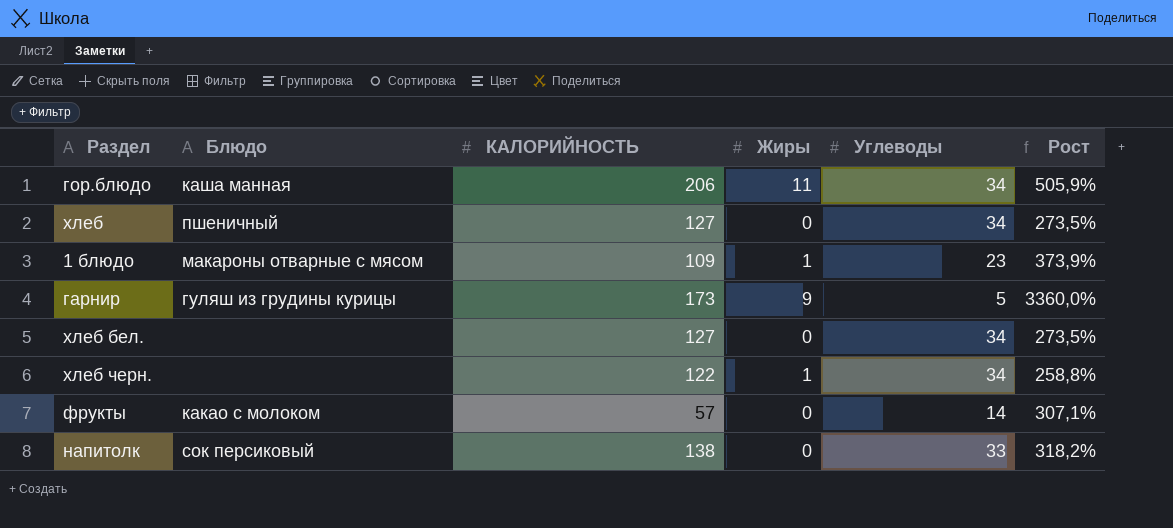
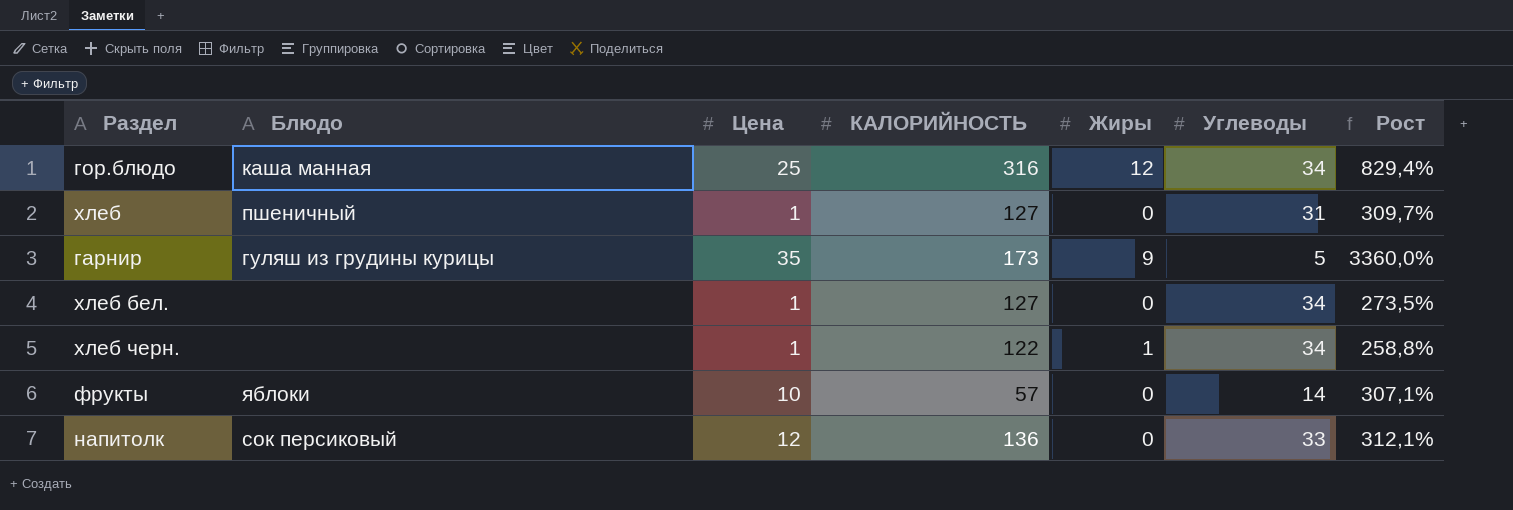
column Цена | position: none -> 3
row 1 блюдо: макароны отварные с мясом | 109 | 1 | 23 | 373,9% -> none
гор.блюдо | КАЛОРИЙНОСТЬ: 206 -> 316
гор.блюдо | Жиры: 11 -> 12
гор.блюдо | Рост: 505,9% -> 829,4%
хлеб | Углеводы: 34 -> 31
хлеб | Рост: 273,5% -> 309,7%
фрукты | Блюдо: какао с молоком -> яблоки
напитолк | КАЛОРИЙНОСТЬ: 138 -> 136
напитолк | Рост: 318,2% -> 312,1%

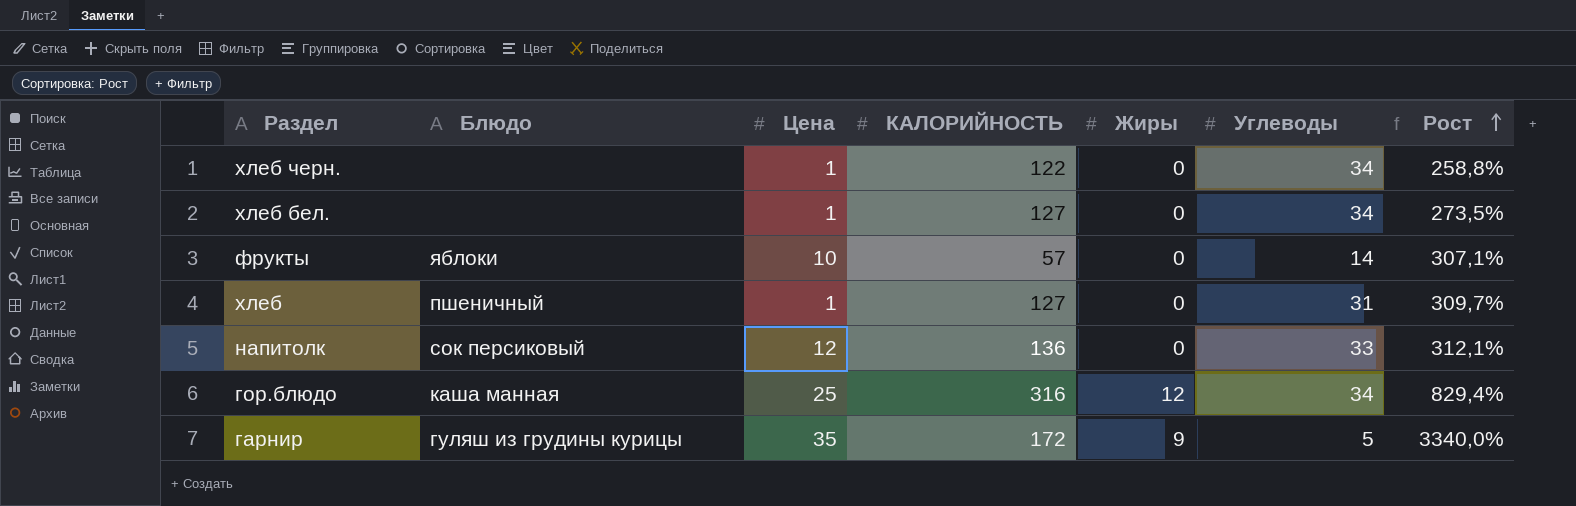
row order: none -> Рост ascending
хлеб черн. | Жиры: 1 -> 0
гарнир | КАЛОРИЙНОСТЬ: 173 -> 172
гарнир | Рост: 3360,0% -> 3340,0%

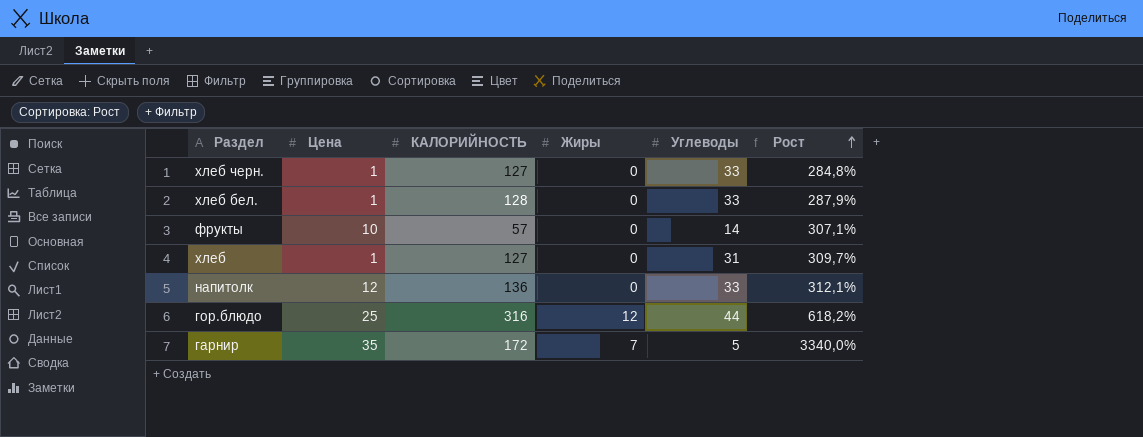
column Блюдо | position: 2 -> none
хлеб черн. | КАЛОРИЙНОСТЬ: 122 -> 127
хлеб черн. | Углеводы: 34 -> 33
хлеб черн. | Рост: 258,8% -> 284,8%
хлеб бел. | КАЛОРИЙНОСТЬ: 127 -> 128
хлеб бел. | Углеводы: 34 -> 33
хлеб бел. | Рост: 273,5% -> 287,9%
гор.блюдо | Углеводы: 34 -> 44
гор.блюдо | Рост: 829,4% -> 618,2%
гарнир | Жиры: 9 -> 7

